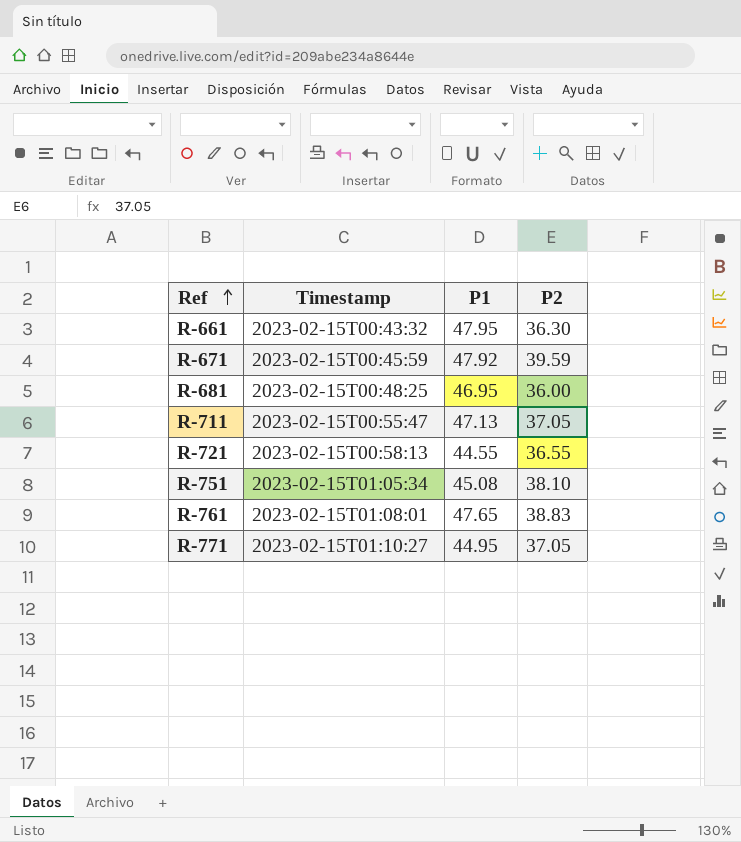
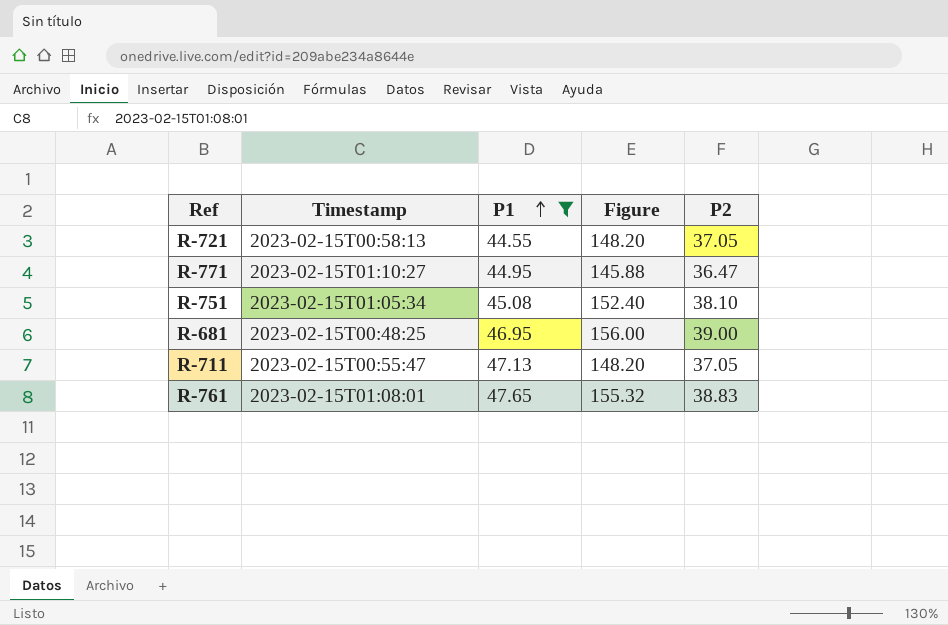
filter: none -> P1 <= 47.65
row order: Ref ascending -> P1 ascending
column Figure | formula: none -> [P2] * 4
R-721 | P2: 36.55 -> 37.05
R-771 | P2: 37.05 -> 36.47
R-681 | P2: 36.00 -> 39.00

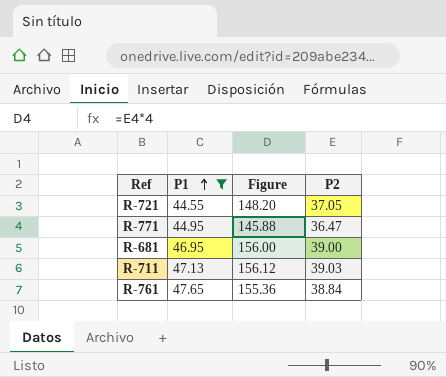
column Timestamp | position: 2 -> none
row R-751: 2023-02-15T01:05:34 | 45.08 | 152.40 | 38.10 -> none
R-711 | Figure: 148.20 -> 156.12
R-711 | P2: 37.05 -> 39.03
R-761 | Figure: 155.32 -> 155.36
R-761 | P2: 38.83 -> 38.84

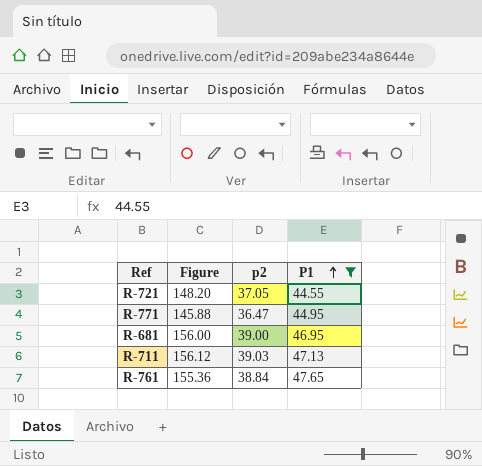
column name: P2 -> p2
column P1 | position: 2 -> 4

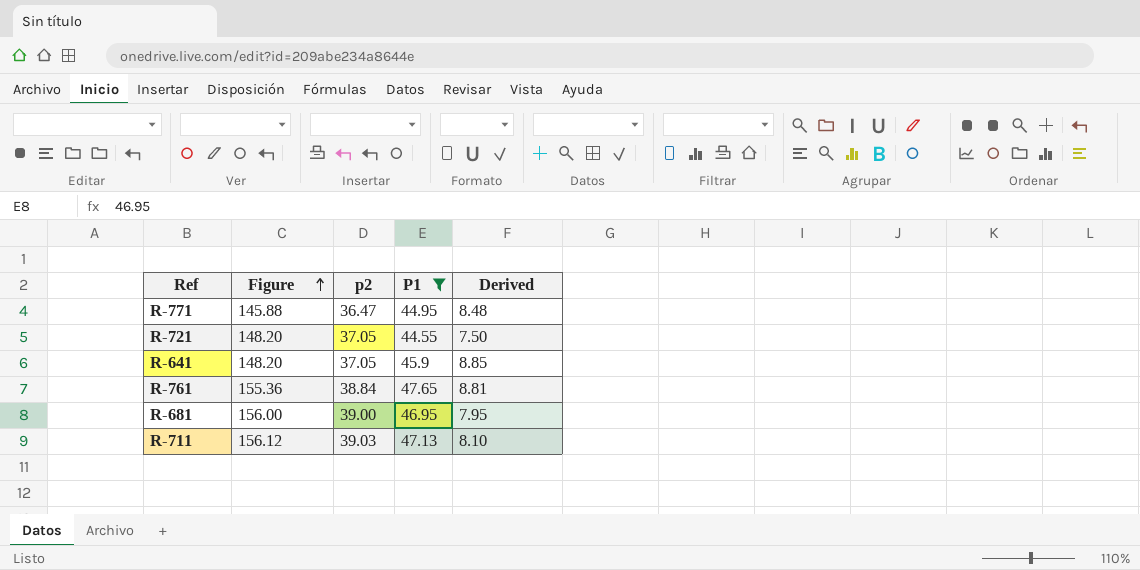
row order: P1 ascending -> Figure ascending
column Derived | formula: none -> [P1] - [p2]
row R-641: none -> 148.20 | 37.05 | 45.9 | 8.85

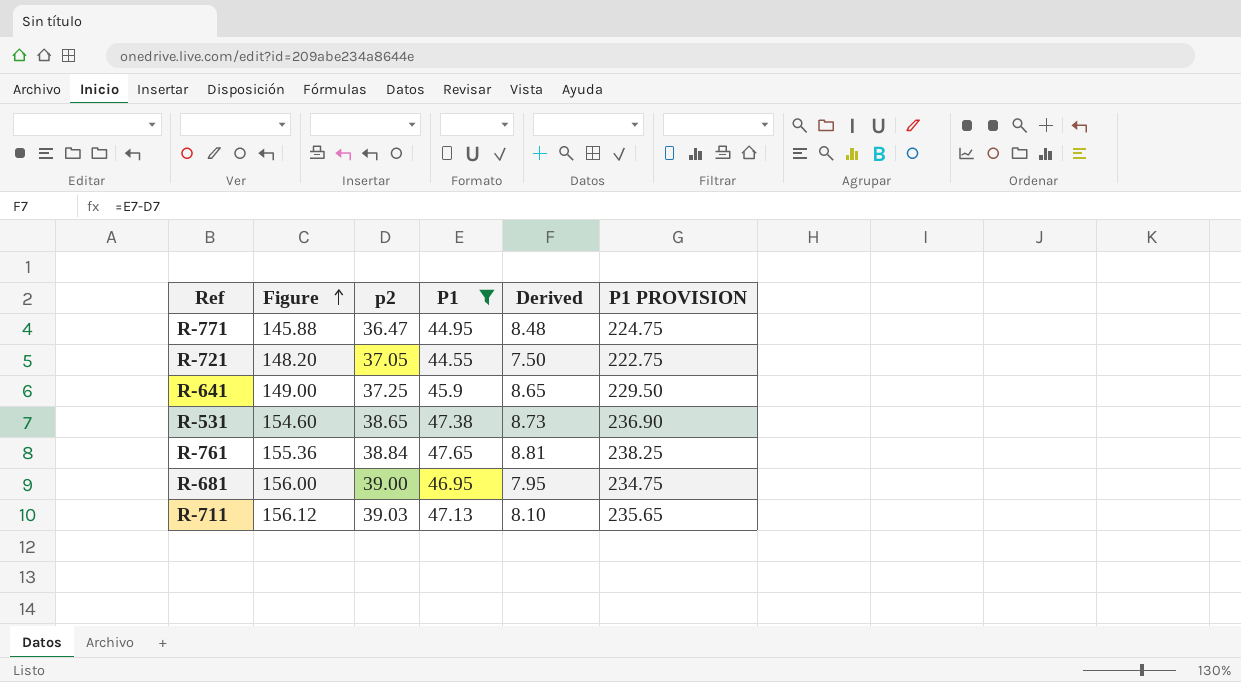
column P1 PROVISION | formula: none -> [P1] * 5
R-641 | Figure: 148.20 -> 149.00
R-641 | p2: 37.05 -> 37.25
R-641 | Derived: 8.85 -> 8.65
row R-531: none -> 154.60 | 38.65 | 47.38 | 8.73 | 236.90

